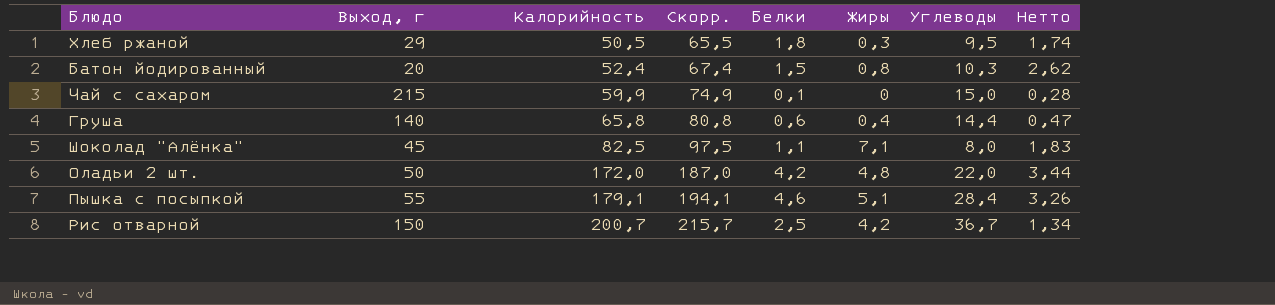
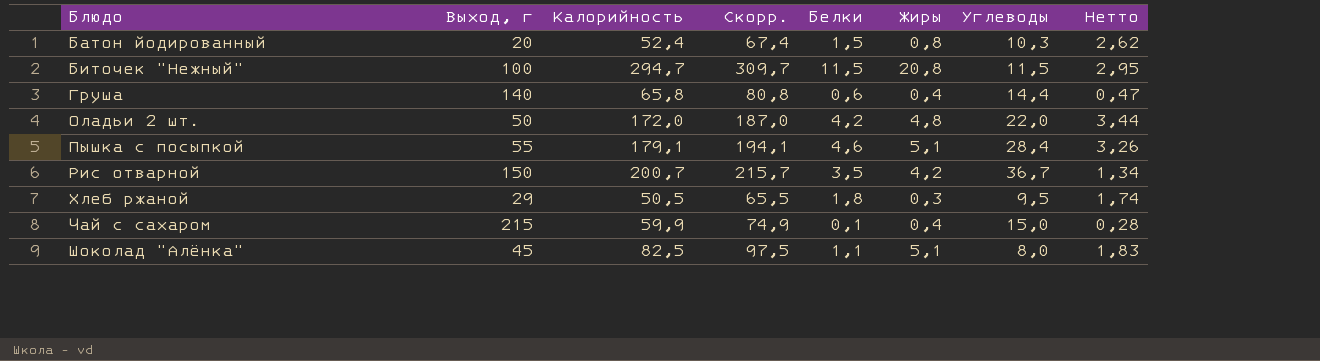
row order: Калорийность ascending -> Блюдо ascending
row Биточек "Нежный": none -> 100 | 294,7 | 309,7 | 11,5 | 20,8 | 11,5 | 2,95
Рис отварной | Белки: 2,5 -> 3,5
Чай с сахаром | Жиры: 0 -> 0,4
Шоколад "Алёнка" | Жиры: 7,1 -> 5,1

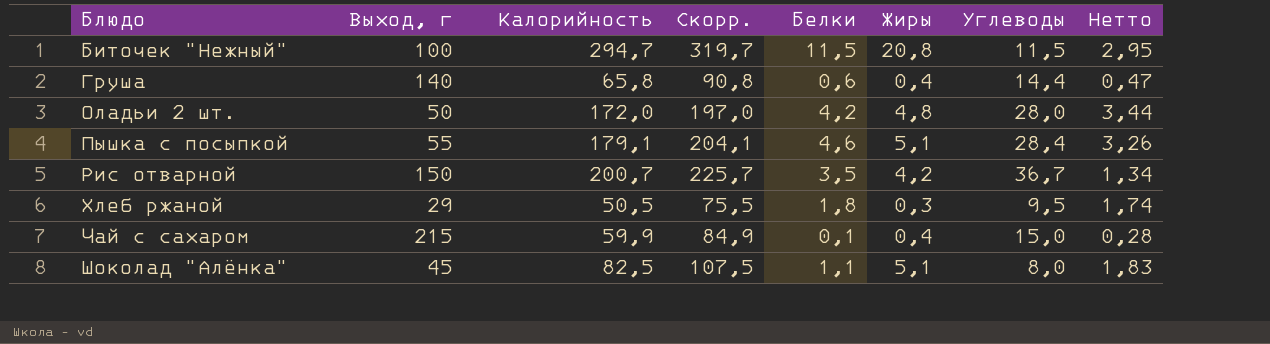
column Скорр. | formula: [Калорийность] + 15 -> [Калорийность] + 25
row Батон йодированный: 20 | 52,4 | 67,4 | 1,5 | 0,8 | 10,3 | 2,62 -> none
Оладьи 2 шт. | Углеводы: 22,0 -> 28,0

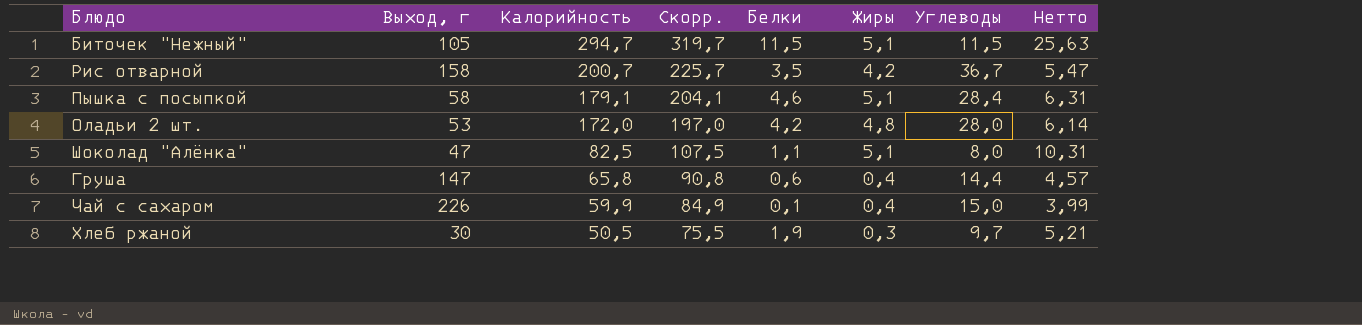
row order: Блюдо ascending -> Калорийность descending
column Нетто | formula: [Калорийность] / [Выход, г] -> [Калорийность] / [Углеводы]
Биточек "Нежный" | Выход, г: 100 -> 105
Биточек "Нежный" | Жиры: 20,8 -> 5,1
Рис отварной | Выход, г: 150 -> 158
Пышка с посыпкой | Выход, г: 55 -> 58
Оладьи 2 шт. | Выход, г: 50 -> 53
Шоколад "Алёнка" | Выход, г: 45 -> 47
Груша | Выход, г: 140 -> 147
Чай с сахаром | Выход, г: 215 -> 226
Хлеб ржаной | Выход, г: 29 -> 30
Хлеб ржаной | Белки: 1,8 -> 1,9
Хлеб ржаной | Углеводы: 9,5 -> 9,7

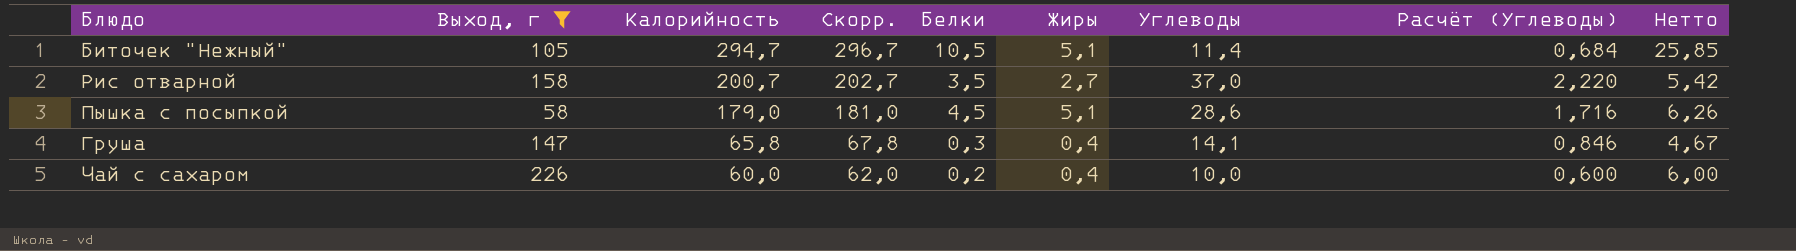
filter: none -> Выход, г >= 58
column Скорр. | formula: [Калорийность] + 25 -> [Калорийность] + 2
column Расчёт (Углеводы) | formula: none -> [Углеводы] * 0,06
Биточек "Нежный" | Белки: 11,5 -> 10,5
Биточек "Нежный" | Углеводы: 11,5 -> 11,4
Биточек "Нежный" | Нетто: 25,63 -> 25,85
Рис отварной | Жиры: 4,2 -> 2,7
Рис отварной | Углеводы: 36,7 -> 37,0
Рис отварной | Нетто: 5,47 -> 5,42
Пышка с посыпкой | Калорийность: 179,1 -> 179,0
Пышка с посыпкой | Белки: 4,6 -> 4,5
Пышка с посыпкой | Углеводы: 28,4 -> 28,6
Пышка с посыпкой | Нетто: 6,31 -> 6,26
Груша | Белки: 0,6 -> 0,3
Груша | Углеводы: 14,4 -> 14,1
Груша | Нетто: 4,57 -> 4,67
Чай с сахаром | Калорийность: 59,9 -> 60,0
Чай с сахаром | Белки: 0,1 -> 0,2
Чай с сахаром | Углеводы: 15,0 -> 10,0
Чай с сахаром | Нетто: 3,99 -> 6,00

